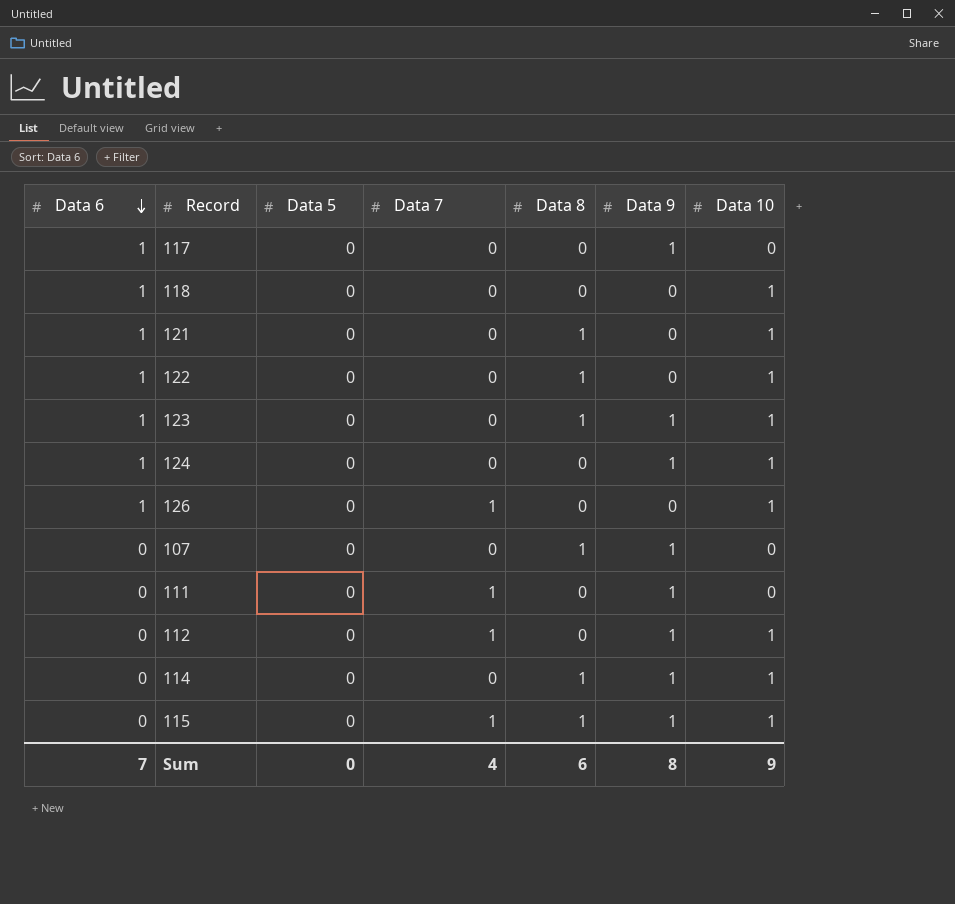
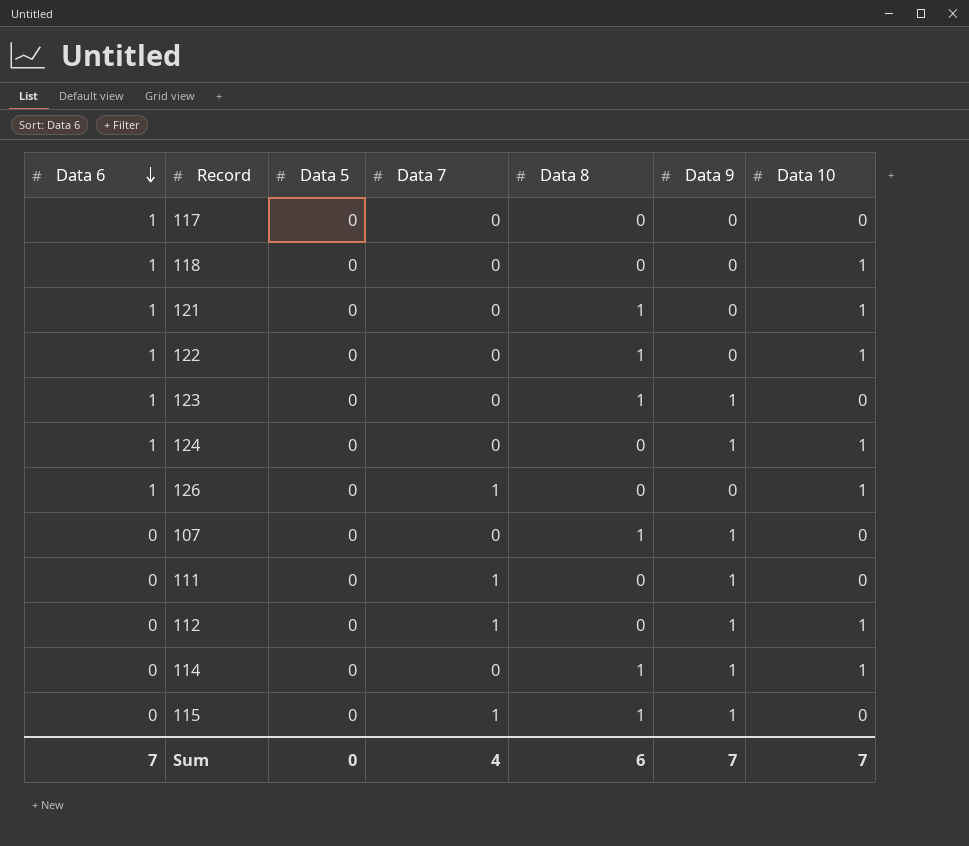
117 | Data 9: 1 -> 0
123 | Data 10: 1 -> 0
115 | Data 10: 1 -> 0
Sum | Data 9: 8 -> 7
Sum | Data 10: 9 -> 7

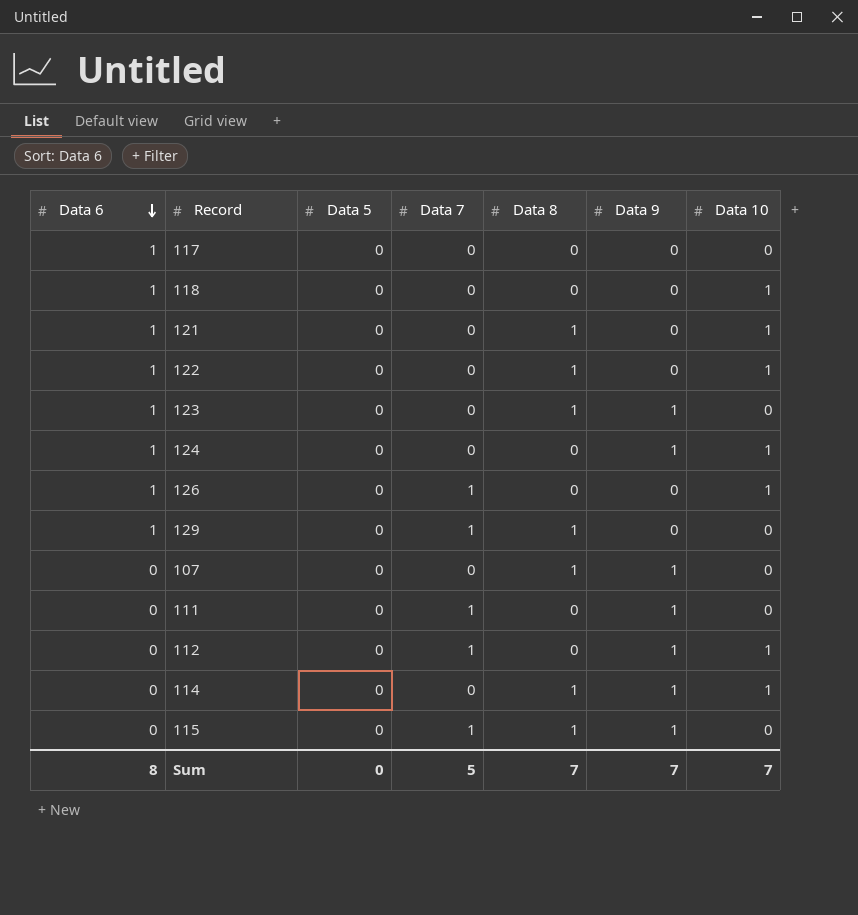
row 129: none -> 1 | 0 | 1 | 1 | 0 | 0
Sum | Data 6: 7 -> 8
Sum | Data 7: 4 -> 5
Sum | Data 8: 6 -> 7

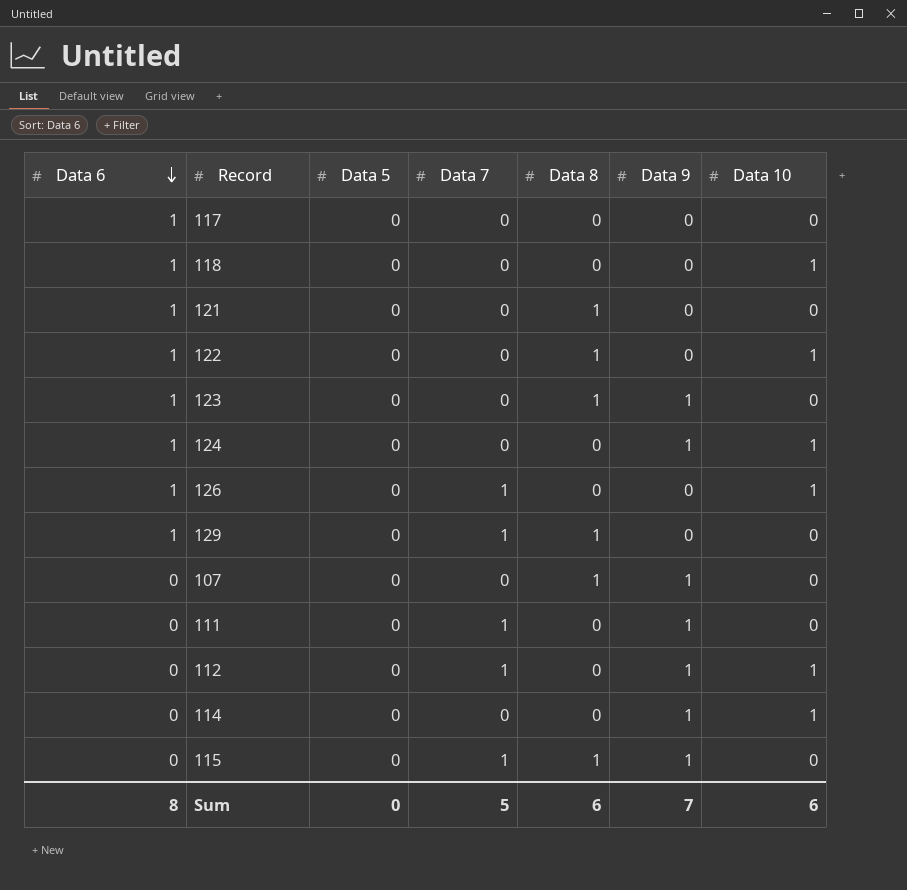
121 | Data 10: 1 -> 0
114 | Data 8: 1 -> 0
Sum | Data 8: 7 -> 6
Sum | Data 10: 7 -> 6

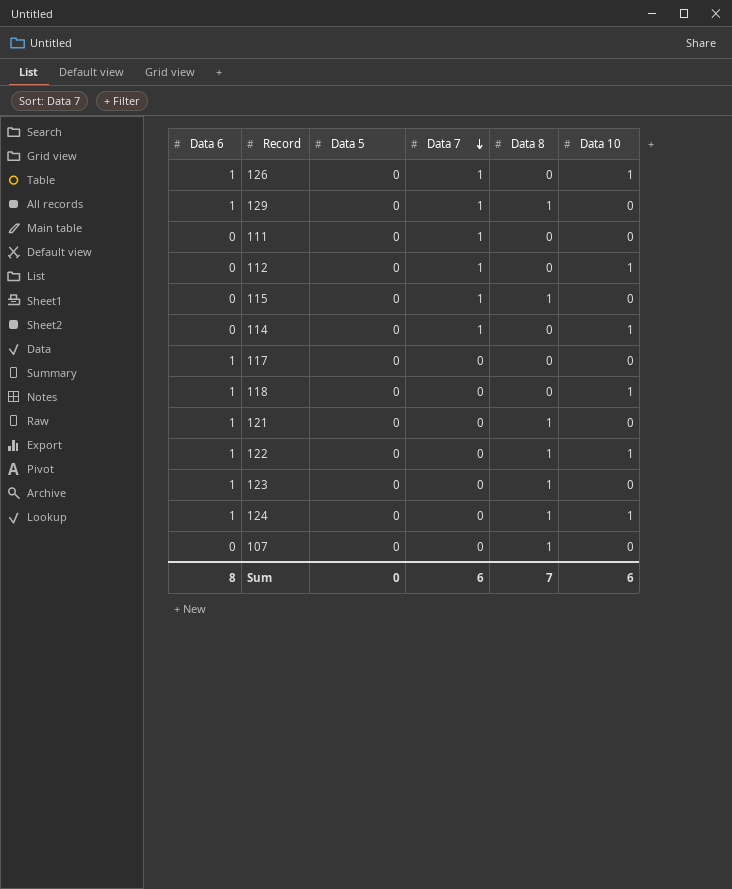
row order: Data 6 descending -> Data 7 descending
column Data 9 | position: 6 -> none
114 | Data 7: 0 -> 1
124 | Data 8: 0 -> 1
Sum | Data 7: 5 -> 6
Sum | Data 8: 6 -> 7

